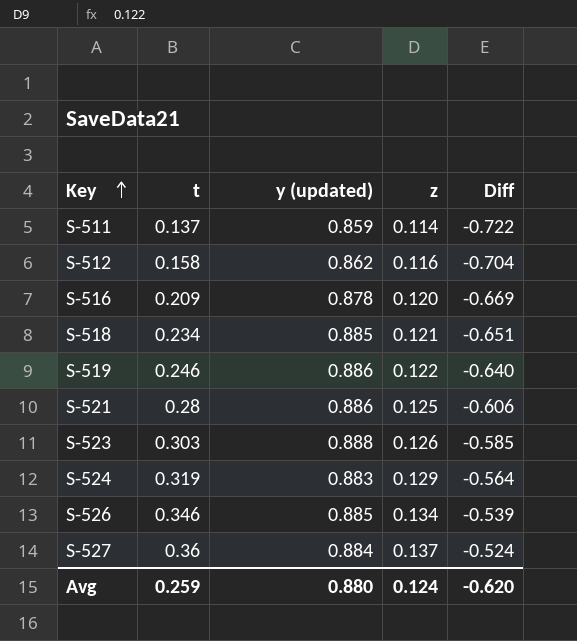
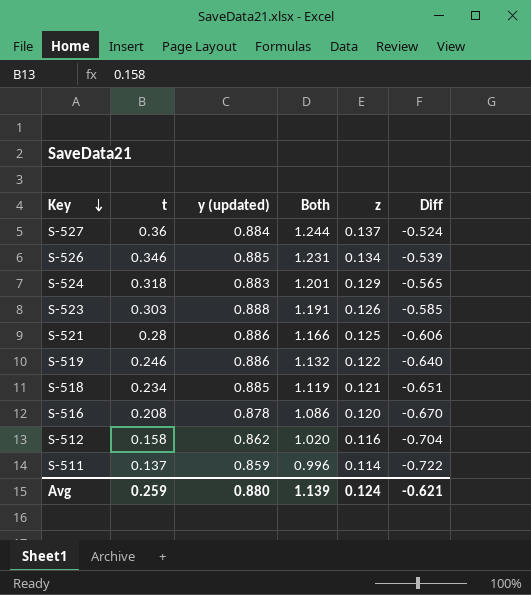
row order: Key ascending -> Key descending
column Both | formula: none -> [t] + [y (updated)]
S-524 | t: 0.319 -> 0.318
S-524 | Diff: -0.564 -> -0.565
S-516 | t: 0.209 -> 0.208
S-516 | Diff: -0.669 -> -0.670
Avg | Diff: -0.620 -> -0.621

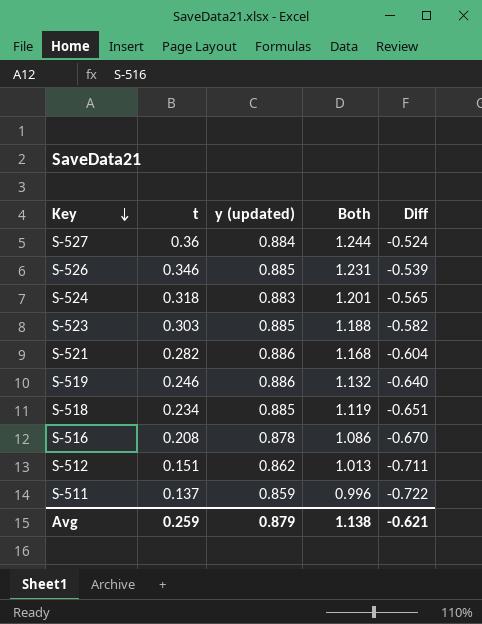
column z | position: 5 -> none
S-523 | y (updated): 0.888 -> 0.885
S-523 | Both: 1.191 -> 1.188
S-523 | Diff: -0.585 -> -0.582
S-521 | t: 0.28 -> 0.282
S-521 | Both: 1.166 -> 1.168
S-521 | Diff: -0.606 -> -0.604
S-512 | t: 0.158 -> 0.151
S-512 | Both: 1.020 -> 1.013
S-512 | Diff: -0.704 -> -0.711
Avg | y (updated): 0.880 -> 0.879
Avg | Both: 1.139 -> 1.138

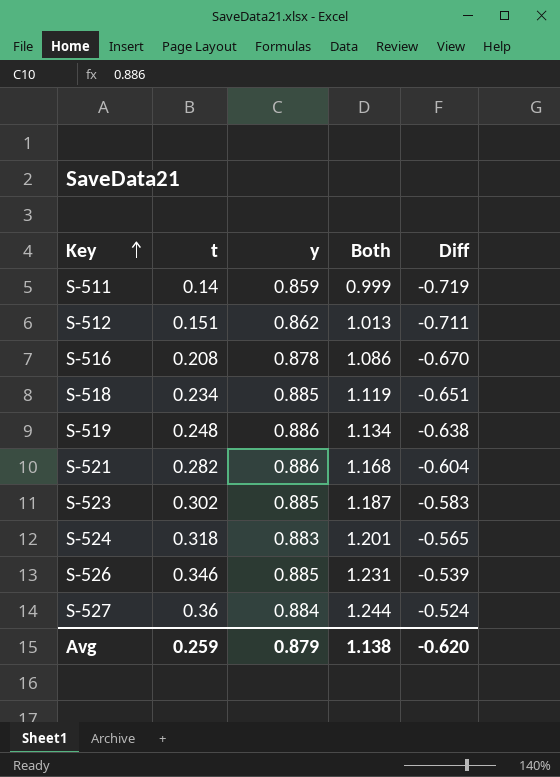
row order: Key descending -> Key ascending
column name: y (updated) -> y
S-511 | t: 0.137 -> 0.14
S-511 | Both: 0.996 -> 0.999
S-511 | Diff: -0.722 -> -0.719
S-519 | t: 0.246 -> 0.248
S-519 | Both: 1.132 -> 1.134
S-519 | Diff: -0.640 -> -0.638
S-523 | t: 0.303 -> 0.302
S-523 | Both: 1.188 -> 1.187
S-523 | Diff: -0.582 -> -0.583
Avg | Diff: -0.621 -> -0.620

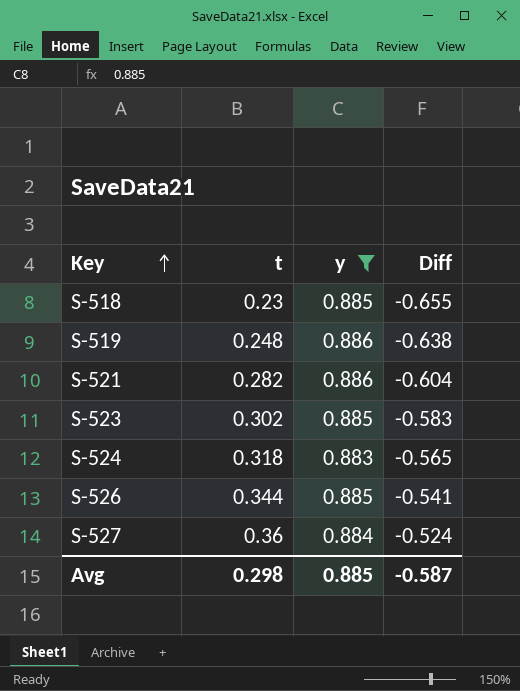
filter: none -> y >= 0.883
column Both | formula: [t] + [y] -> none
S-518 | t: 0.234 -> 0.23
S-518 | Diff: -0.651 -> -0.655
S-526 | t: 0.346 -> 0.344
S-526 | Diff: -0.539 -> -0.541
Avg | t: 0.259 -> 0.298
Avg | y: 0.879 -> 0.885
Avg | Diff: -0.620 -> -0.587

